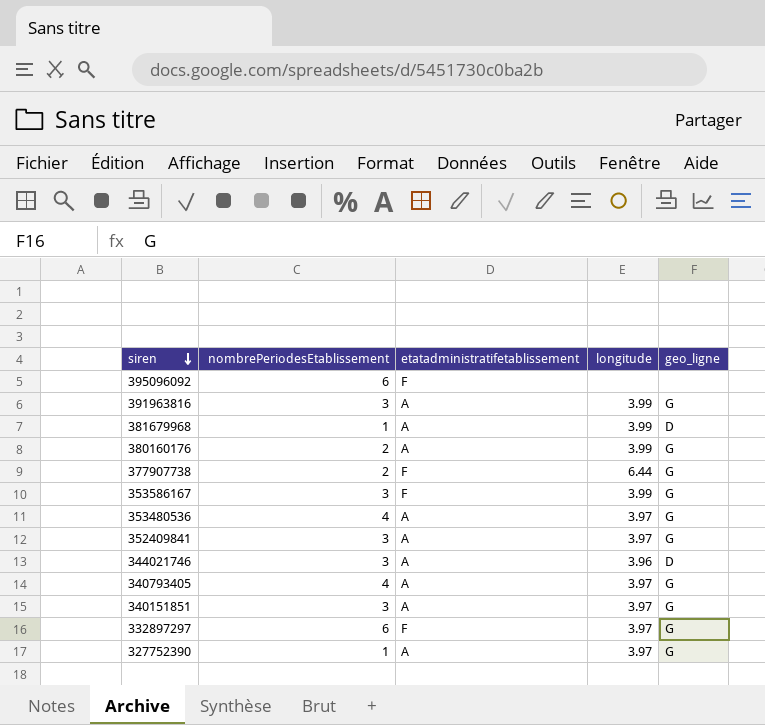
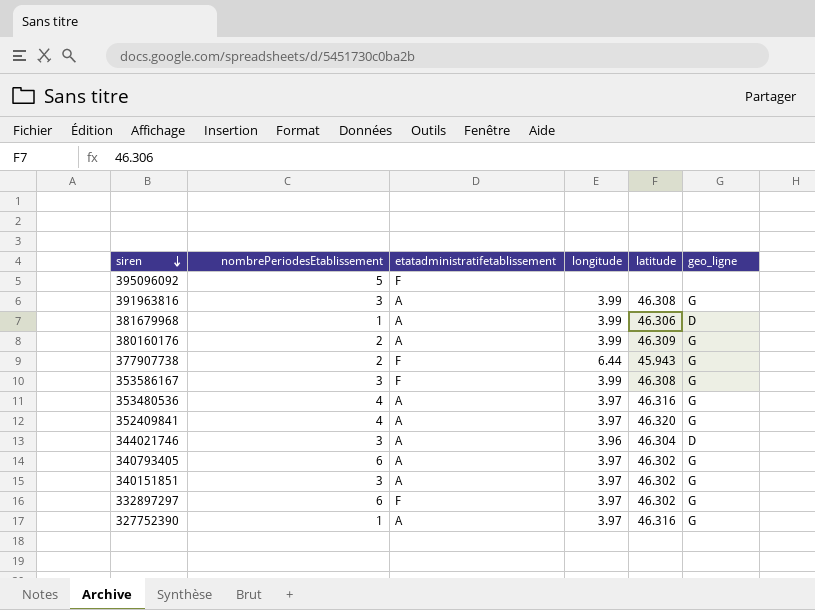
column latitude | position: none -> 5
395096092 | nombrePeriodesEtablissement: 6 -> 5
352409841 | nombrePeriodesEtablissement: 3 -> 4
340793405 | nombrePeriodesEtablissement: 4 -> 6

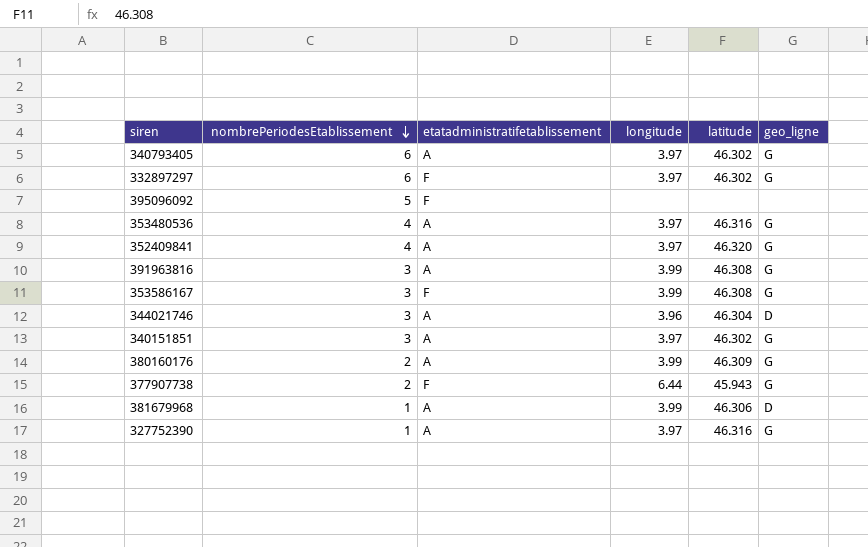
row order: siren descending -> nombrePeriodesEtablissement descending

